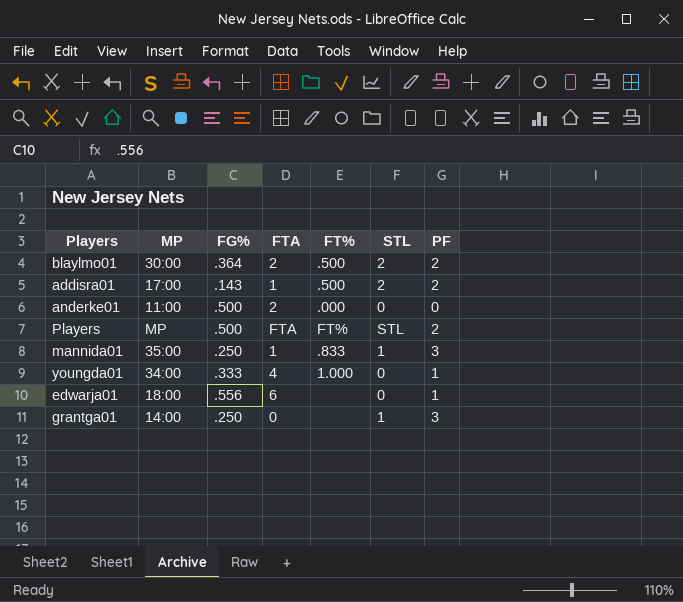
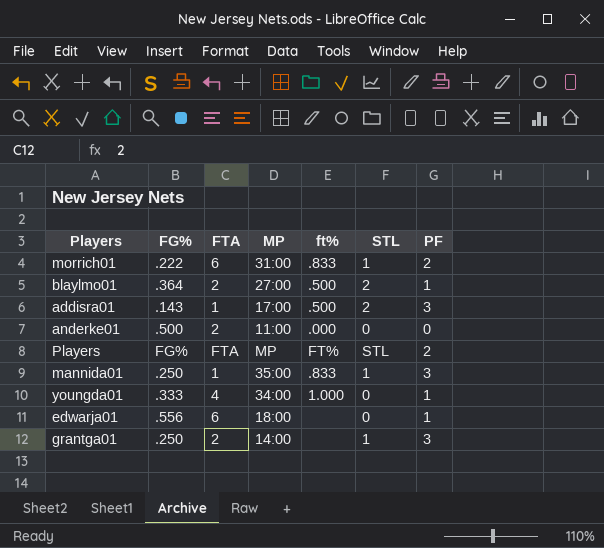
column MP | position: 2 -> 4
column name: FT% -> ft%
row morrich01: none -> .222 | 6 | 31:00 | .833 | 1 | 2
blaylmo01 | MP: 30:00 -> 27:00
blaylmo01 | PF: 2 -> 1
addisra01 | PF: 2 -> 3
Players | FG%: .500 -> FG%
grantga01 | FTA: 0 -> 2

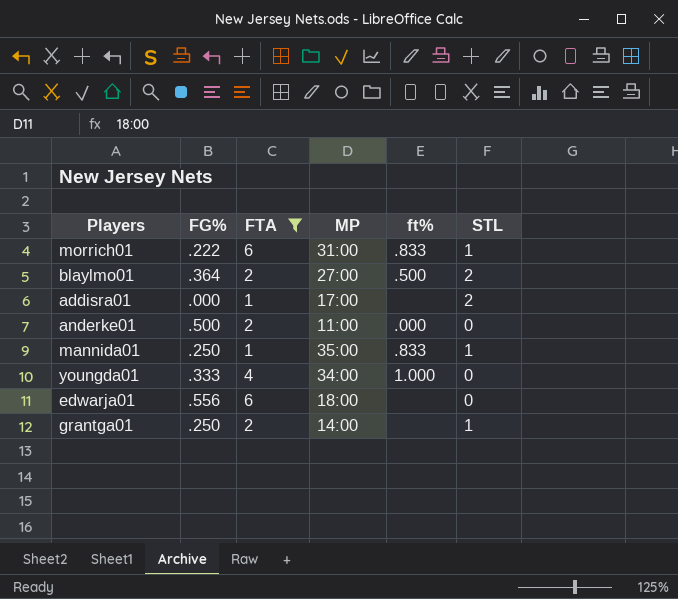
filter: none -> FTA != FTA
column PF | position: 7 -> none
addisra01 | FG%: .143 -> .000
addisra01 | ft%: .500 -> none

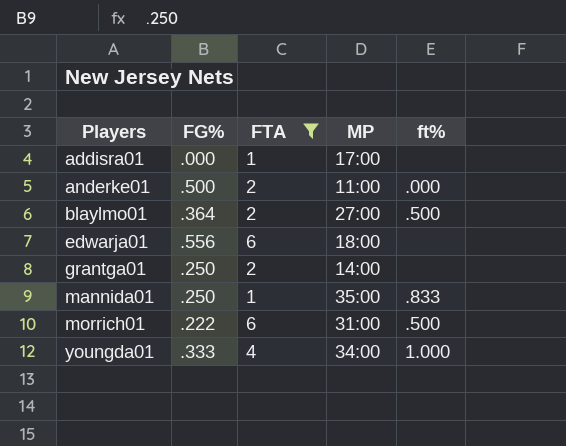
row order: none -> Players ascending
column STL | position: 6 -> none
morrich01 | ft%: .833 -> .500

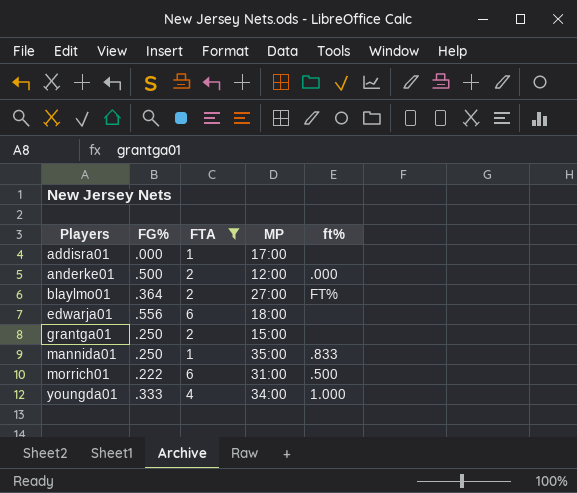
anderke01 | MP: 11:00 -> 12:00
blaylmo01 | ft%: .500 -> FT%
grantga01 | MP: 14:00 -> 15:00

